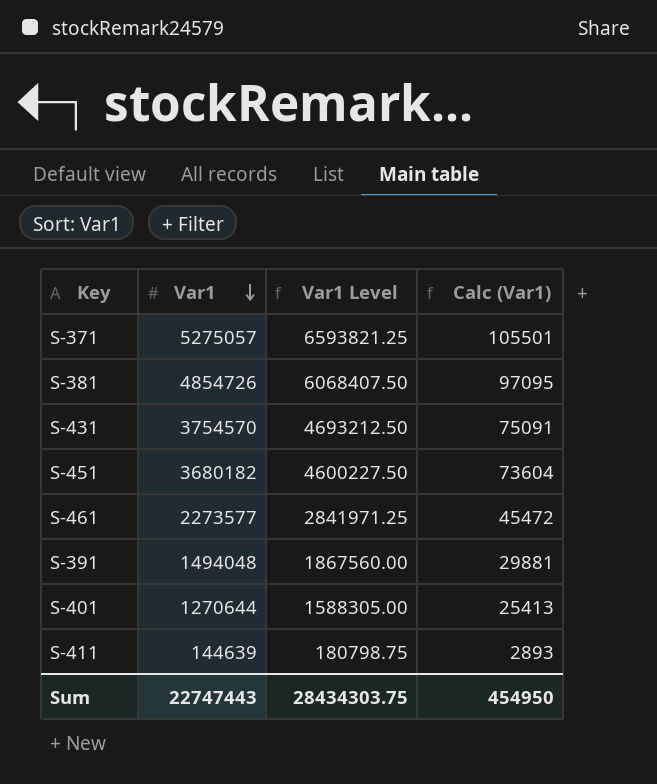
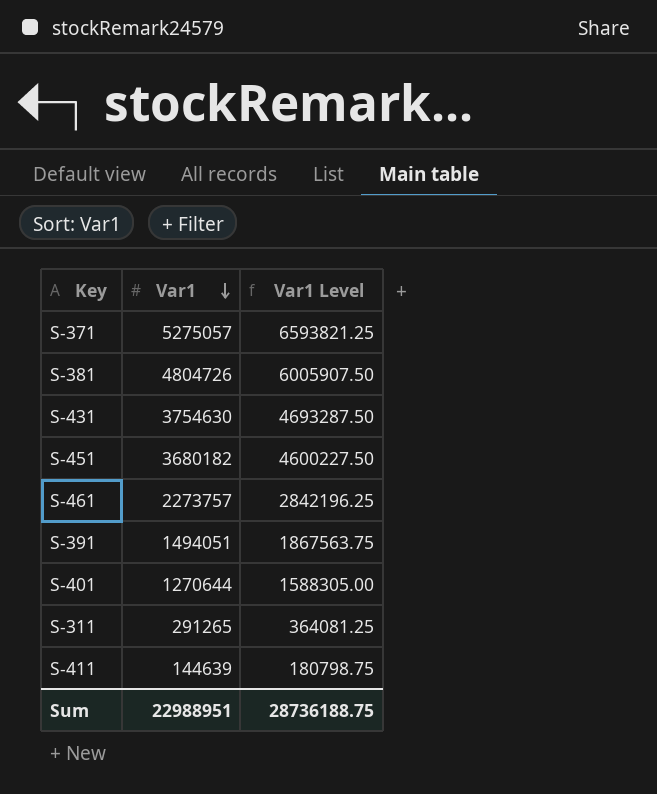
column Calc (Var1) | formula: [Var1] * 0.02 -> none
S-381 | Var1: 4854726 -> 4804726
S-381 | Var1 Level: 6068407.50 -> 6005907.50
S-431 | Var1: 3754570 -> 3754630
S-431 | Var1 Level: 4693212.50 -> 4693287.50
S-461 | Var1: 2273577 -> 2273757
S-461 | Var1 Level: 2841971.25 -> 2842196.25
S-391 | Var1: 1494048 -> 1494051
S-391 | Var1 Level: 1867560.00 -> 1867563.75
row S-311: none -> 291265 | 364081.25
Sum | Var1: 22747443 -> 22988951
Sum | Var1 Level: 28434303.75 -> 28736188.75

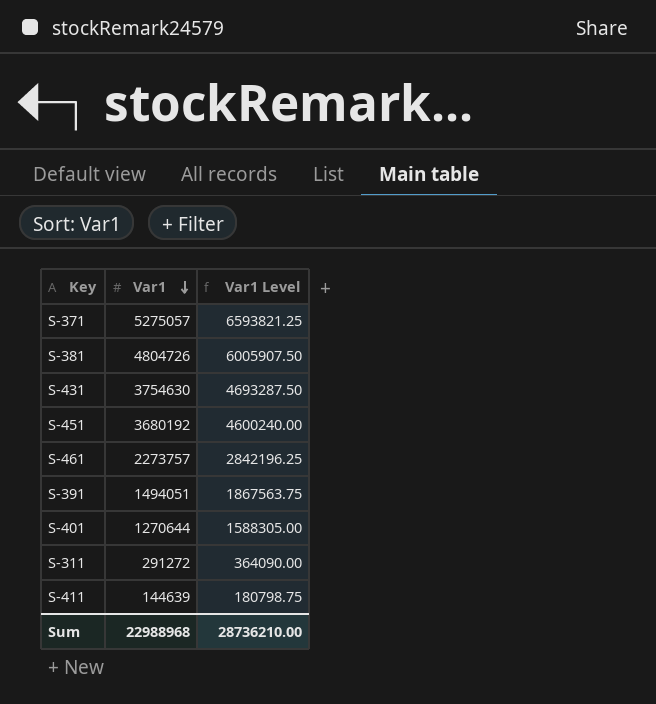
S-451 | Var1: 3680182 -> 3680192
S-451 | Var1 Level: 4600227.50 -> 4600240.00
S-311 | Var1: 291265 -> 291272
S-311 | Var1 Level: 364081.25 -> 364090.00
Sum | Var1: 22988951 -> 22988968
Sum | Var1 Level: 28736188.75 -> 28736210.00

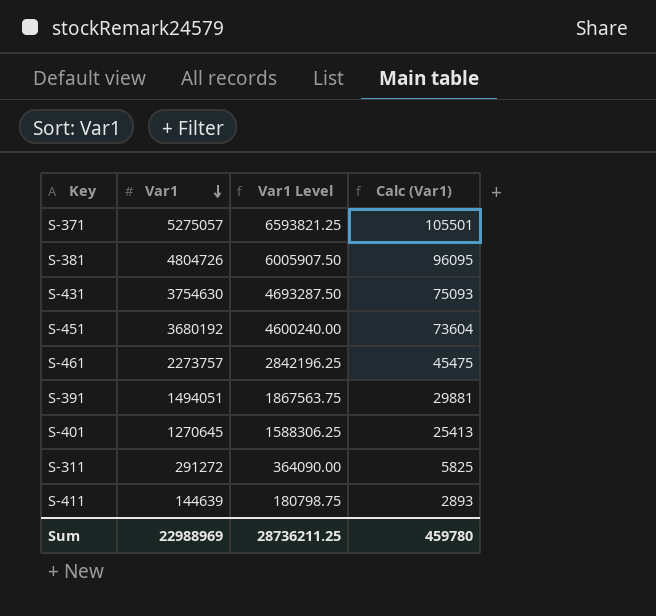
column Calc (Var1) | formula: none -> [Var1] * 0.02
S-401 | Var1: 1270644 -> 1270645
S-401 | Var1 Level: 1588305.00 -> 1588306.25
Sum | Var1: 22988968 -> 22988969
Sum | Var1 Level: 28736210.00 -> 28736211.25

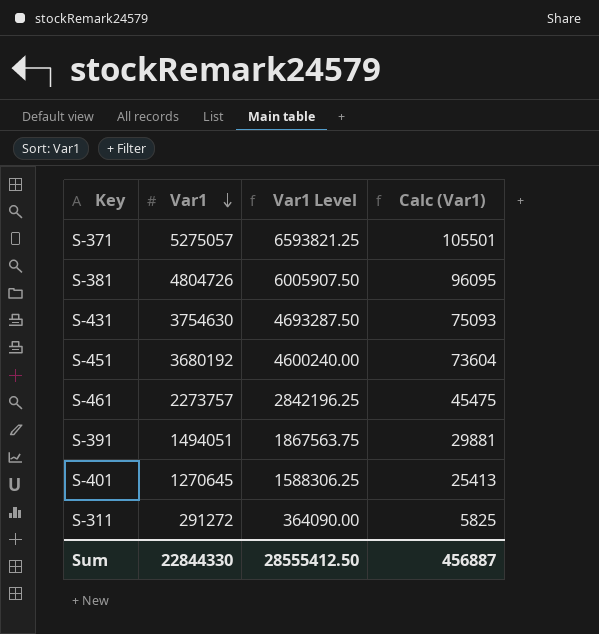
row S-411: 144639 | 180798.75 | 2893 -> none
Sum | Var1: 22988969 -> 22844330
Sum | Var1 Level: 28736211.25 -> 28555412.50
Sum | Calc (Var1): 459780 -> 456887

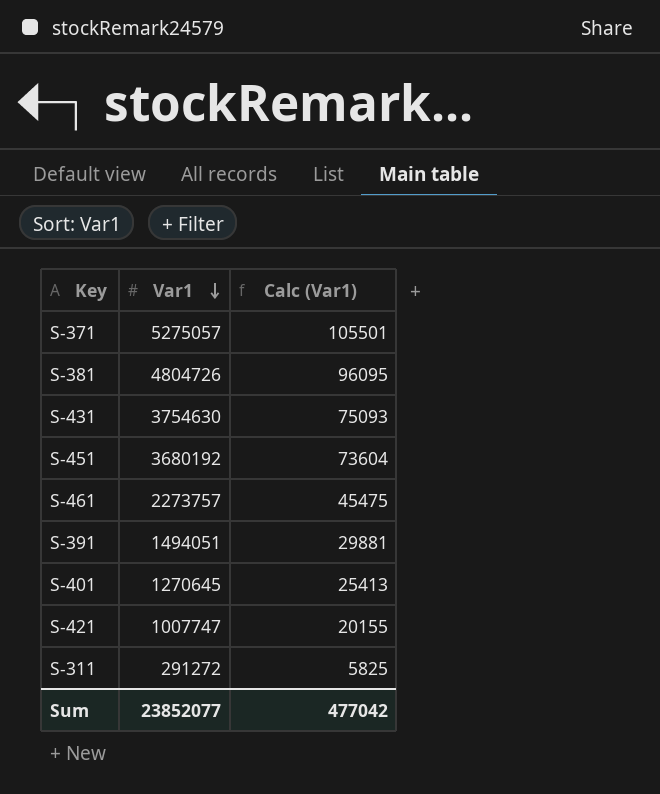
column Var1 Level | formula: [Var1] * 1.25 -> none
row S-421: none -> 1007747 | 20155
Sum | Var1: 22844330 -> 23852077
Sum | Calc (Var1): 456887 -> 477042

